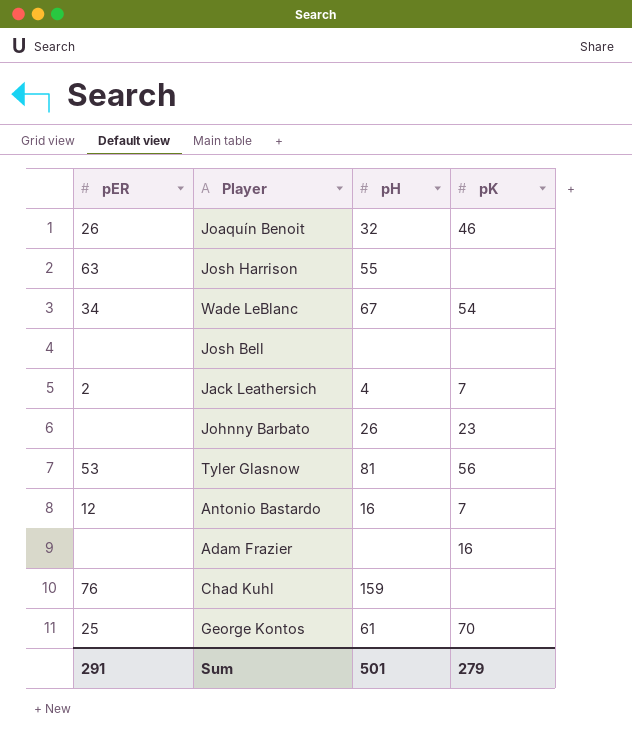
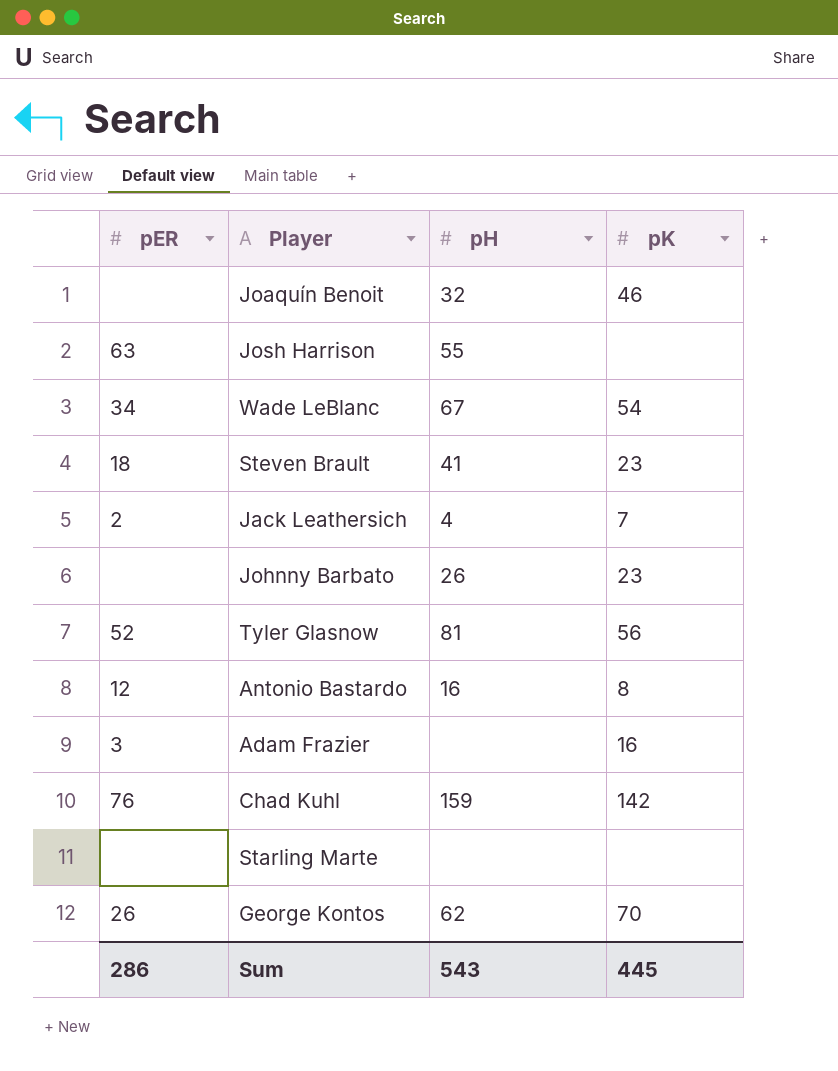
row Josh Bell: none | none | none -> none
Joaquín Benoit | pER: 26 -> none
row Steven Brault: none -> 18 | 41 | 23
Tyler Glasnow | pER: 53 -> 52
Antonio Bastardo | pK: 7 -> 8
Adam Frazier | pER: none -> 3
Chad Kuhl | pK: none -> 142
row Starling Marte: none -> none | none | none
George Kontos | pER: 25 -> 26
George Kontos | pH: 61 -> 62
Sum | pER: 291 -> 286
Sum | pH: 501 -> 543
Sum | pK: 279 -> 445

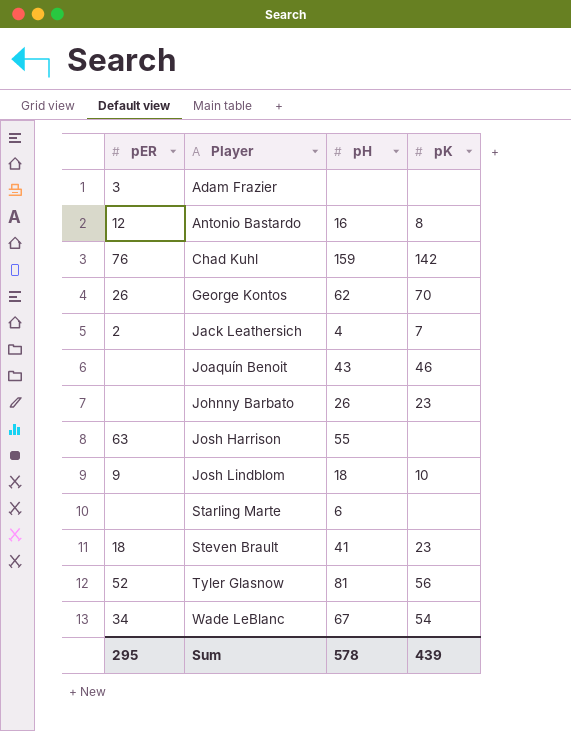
row order: none -> Player ascending
Adam Frazier | pK: 16 -> none
Joaquín Benoit | pH: 32 -> 43
row Josh Lindblom: none -> 9 | 18 | 10
Starling Marte | pH: none -> 6
Sum | pER: 286 -> 295
Sum | pH: 543 -> 578
Sum | pK: 445 -> 439

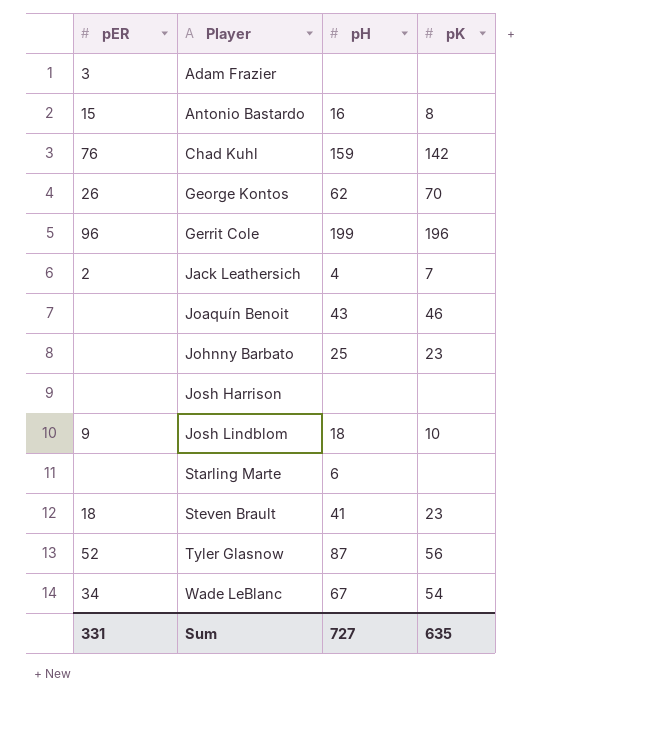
Antonio Bastardo | pER: 12 -> 15
row Gerrit Cole: none -> 96 | 199 | 196
Johnny Barbato | pH: 26 -> 25
Josh Harrison | pER: 63 -> none
Josh Harrison | pH: 55 -> none
Tyler Glasnow | pH: 81 -> 87
Sum | pER: 295 -> 331
Sum | pH: 578 -> 727
Sum | pK: 439 -> 635

